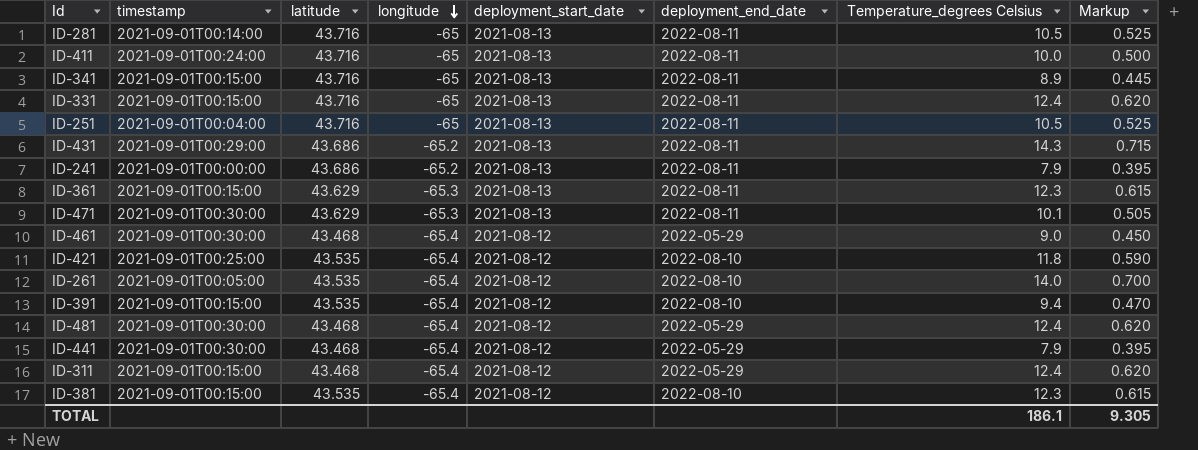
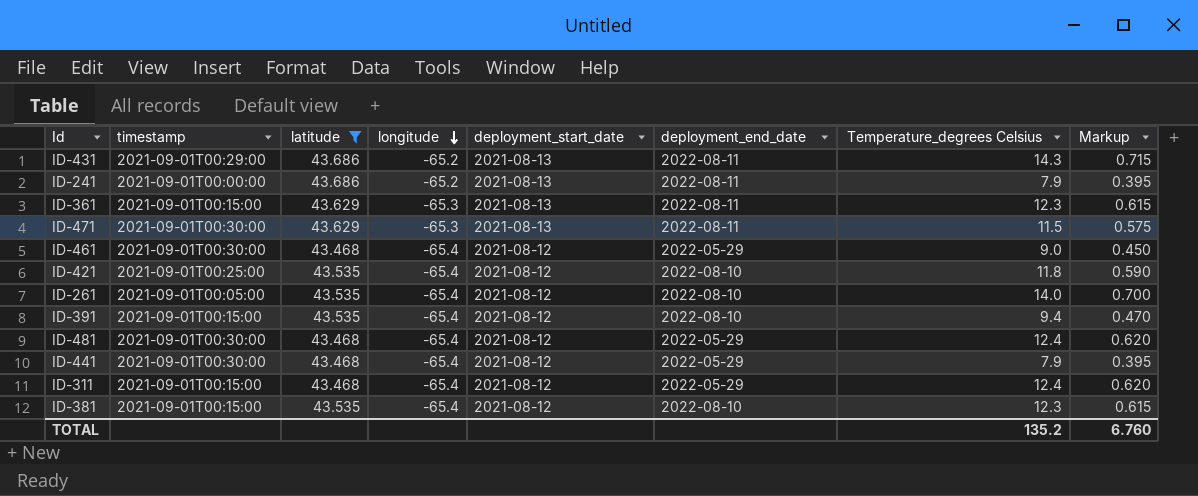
filter: none -> latitude != 43.716
ID-471 | Temperature_degrees Celsius: 10.1 -> 11.5
ID-471 | Markup: 0.505 -> 0.575
TOTAL | Temperature_degrees Celsius: 186.1 -> 135.2
TOTAL | Markup: 9.305 -> 6.760

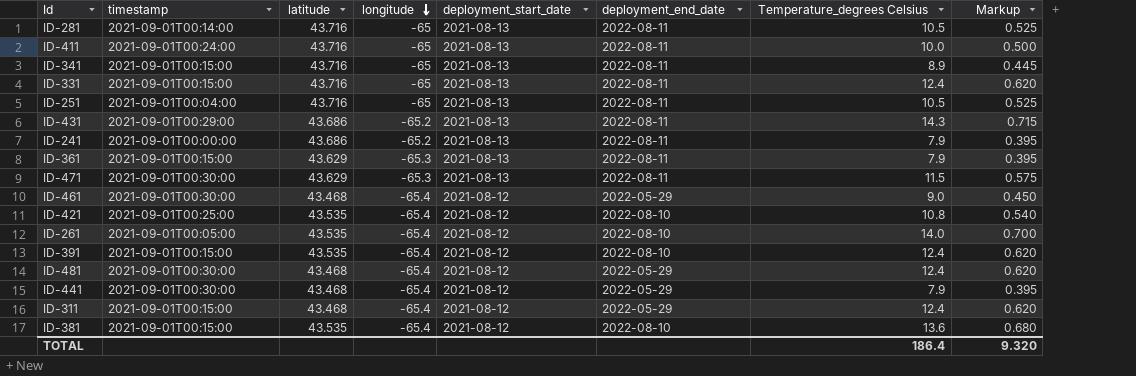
filter: latitude != 43.716 -> none
ID-361 | Temperature_degrees Celsius: 12.3 -> 7.9
ID-361 | Markup: 0.615 -> 0.395
ID-421 | Temperature_degrees Celsius: 11.8 -> 10.8
ID-421 | Markup: 0.590 -> 0.540
ID-391 | Temperature_degrees Celsius: 9.4 -> 12.4
ID-391 | Markup: 0.470 -> 0.620
ID-381 | Temperature_degrees Celsius: 12.3 -> 13.6
ID-381 | Markup: 0.615 -> 0.680
TOTAL | Temperature_degrees Celsius: 135.2 -> 186.4
TOTAL | Markup: 6.760 -> 9.320

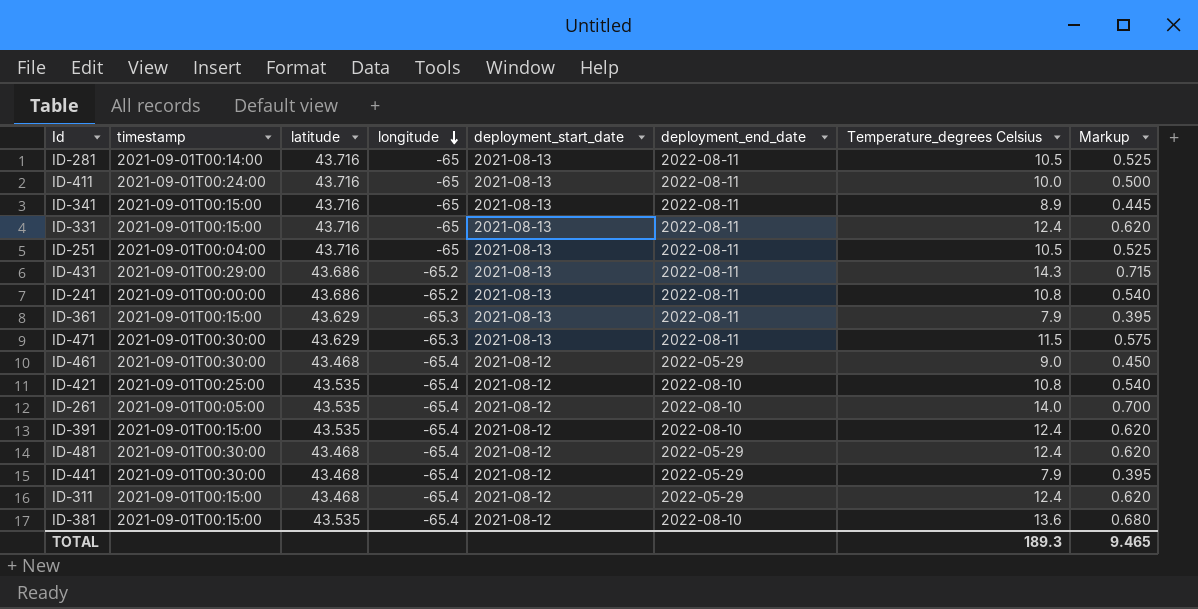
ID-241 | Temperature_degrees Celsius: 7.9 -> 10.8
ID-241 | Markup: 0.395 -> 0.540
TOTAL | Temperature_degrees Celsius: 186.4 -> 189.3
TOTAL | Markup: 9.320 -> 9.465

